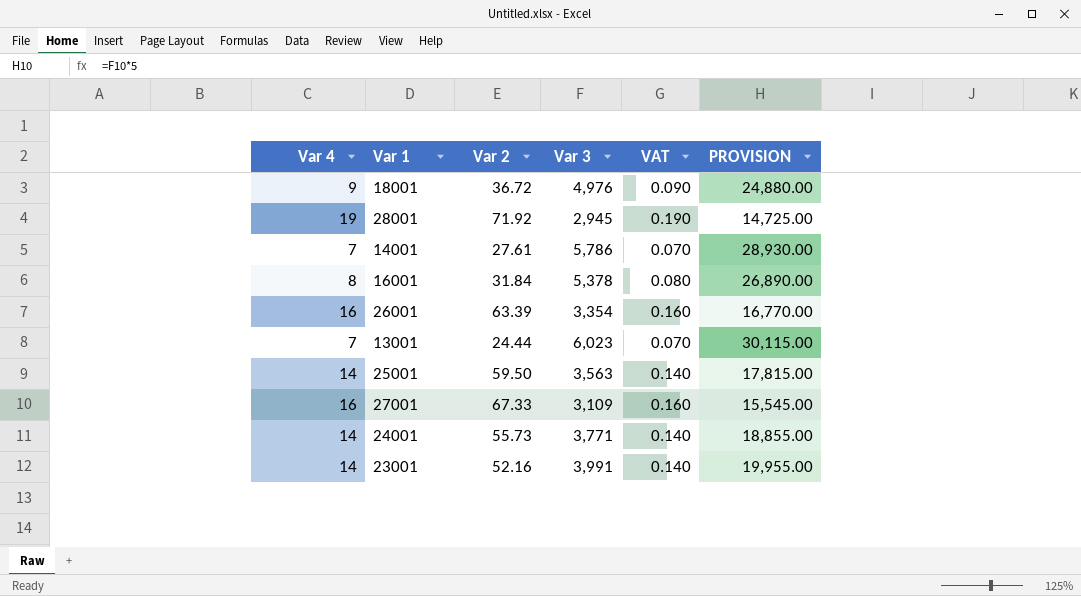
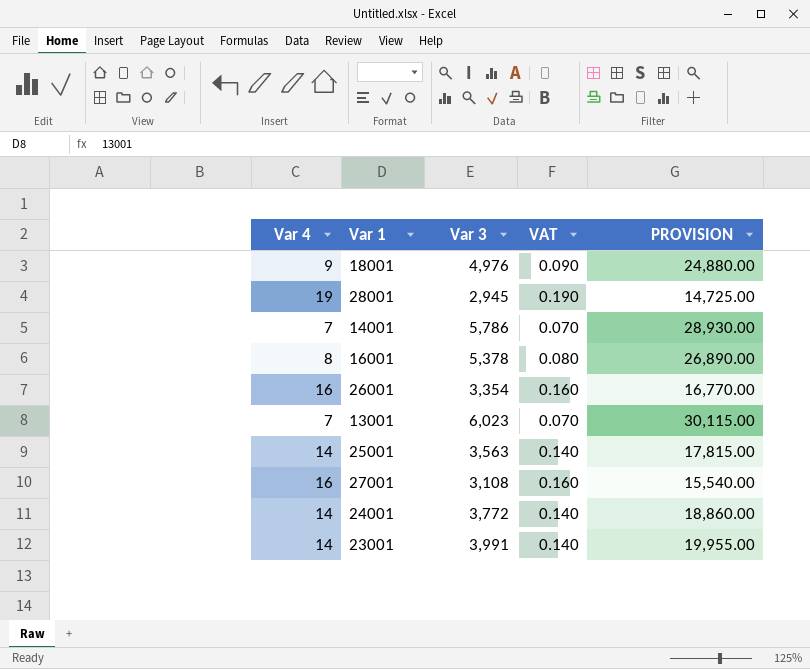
column Var 2 | position: 3 -> none
27001 | Var 3: 3,109 -> 3,108
27001 | PROVISION: 15,545.00 -> 15,540.00
24001 | Var 3: 3,771 -> 3,772
24001 | PROVISION: 18,855.00 -> 18,860.00

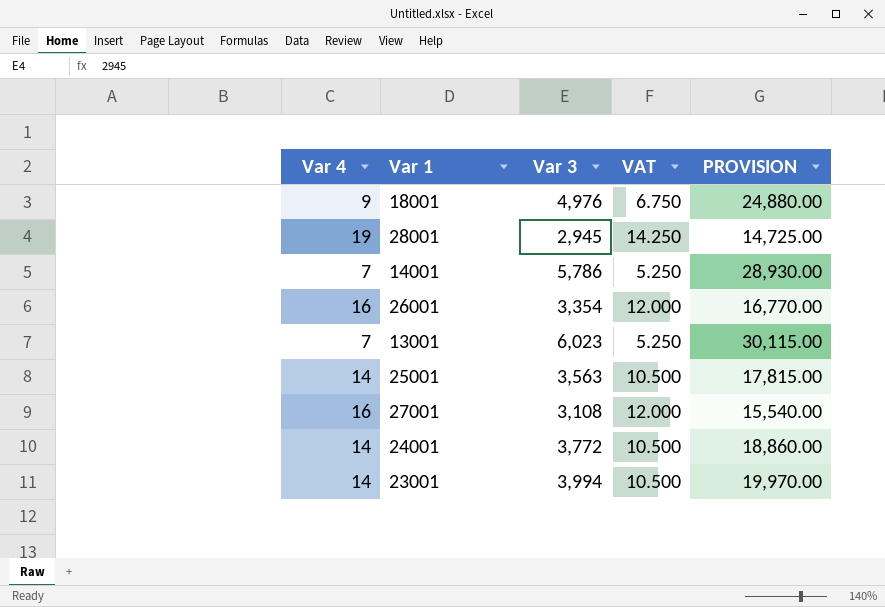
column VAT | formula: [Var 4] * 0.01 -> [Var 4] * 0.75
row 16001: 8 | 5,378 | 0.080 | 26,890.00 -> none
23001 | Var 3: 3,991 -> 3,994
23001 | PROVISION: 19,955.00 -> 19,970.00

